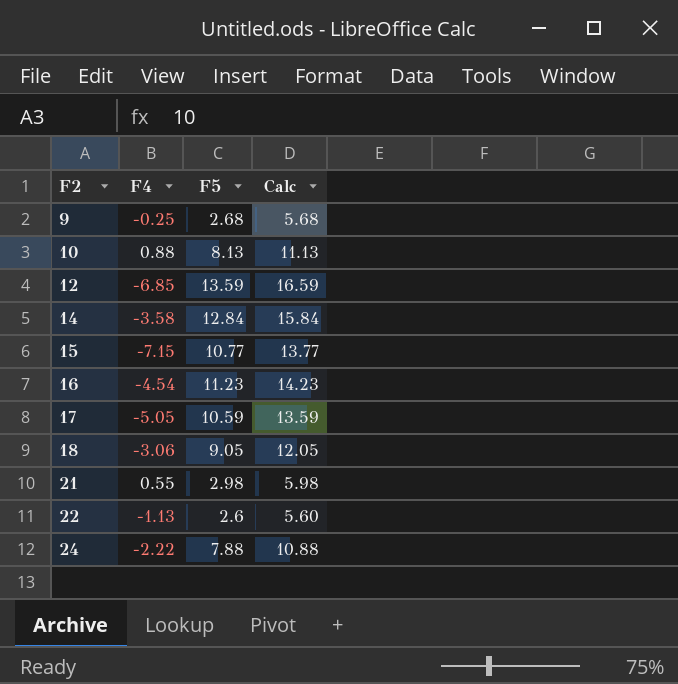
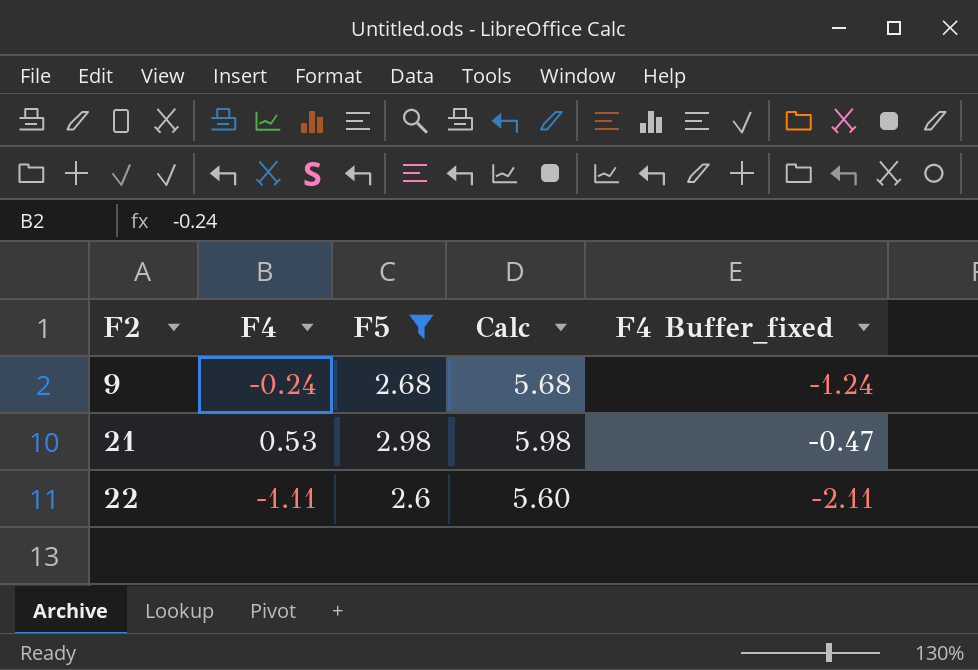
filter: none -> F5 <= 2.98
column F4 Buffer_fixed | formula: none -> [F4] - 1
9 | F4: -0.25 -> -0.24
21 | F4: 0.55 -> 0.53
22 | F4: -1.13 -> -1.11

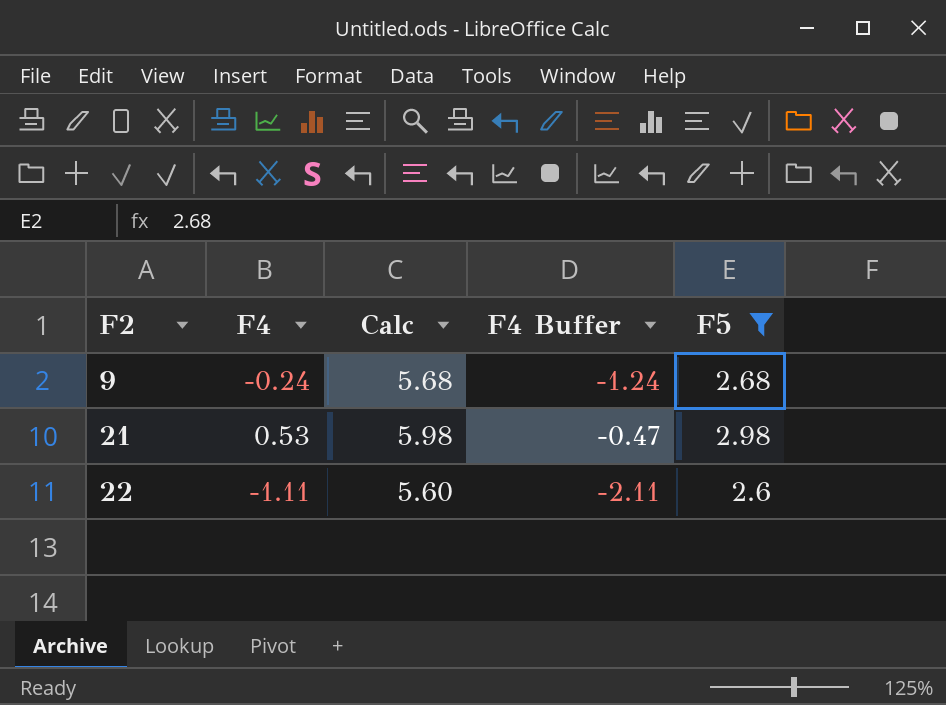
column name: F4 Buffer_fixed -> F4 Buffer
column F5 | position: 3 -> 5

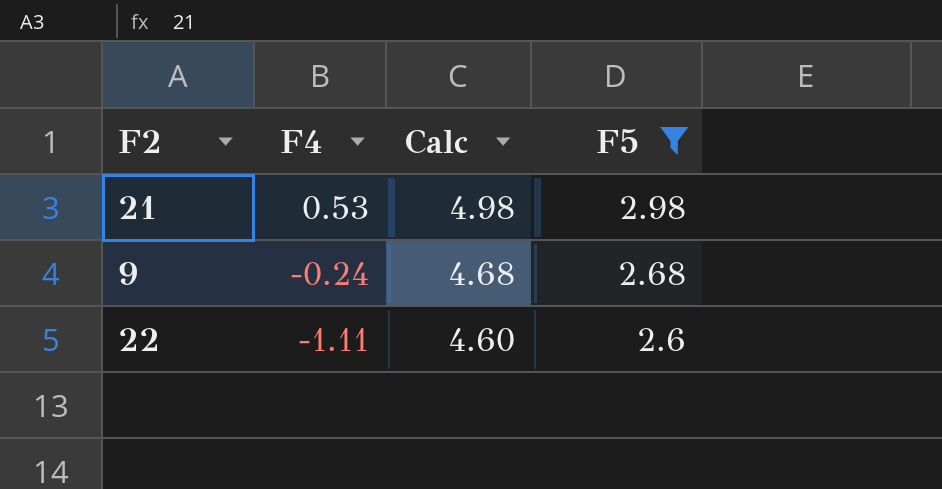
row order: F2 ascending -> F4 descending
column F4 Buffer | formula: [F4] - 1 -> none
column Calc | formula: [F5] + 3 -> [F5] + 2

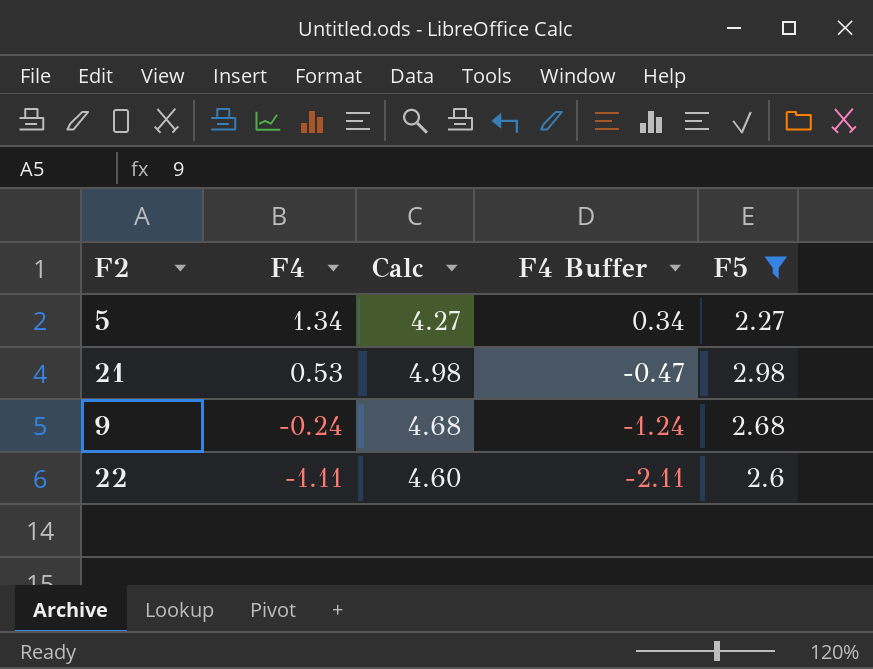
column F4 Buffer | formula: none -> [F4] - 1
row 5: none -> 1.34 | 4.27 | 0.34 | 2.27

